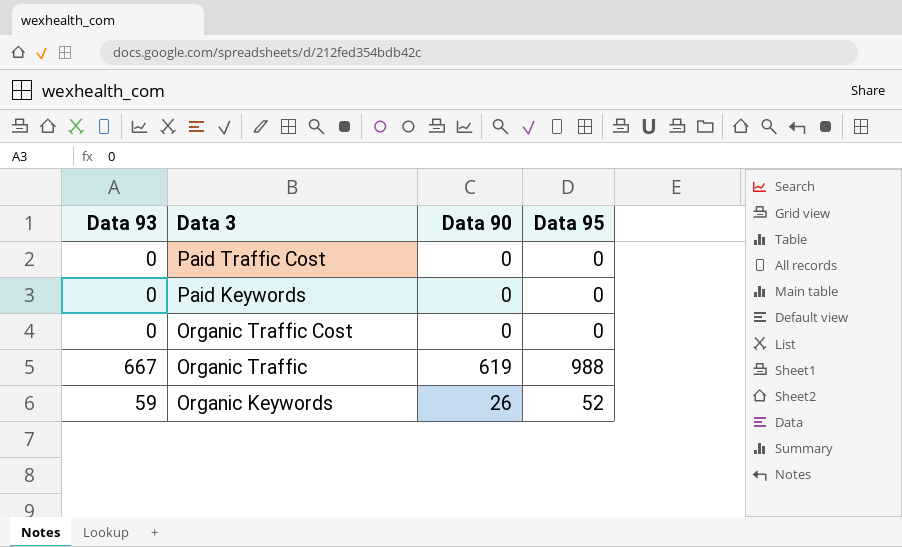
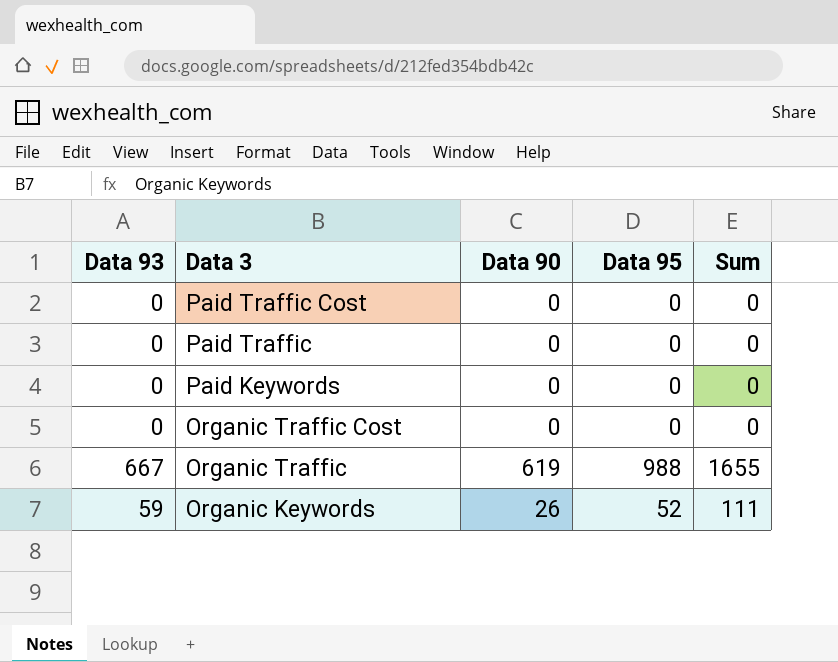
column Sum | formula: none -> [Data 93] + [Data 95]
row Paid Traffic: none -> 0 | 0 | 0 | 0

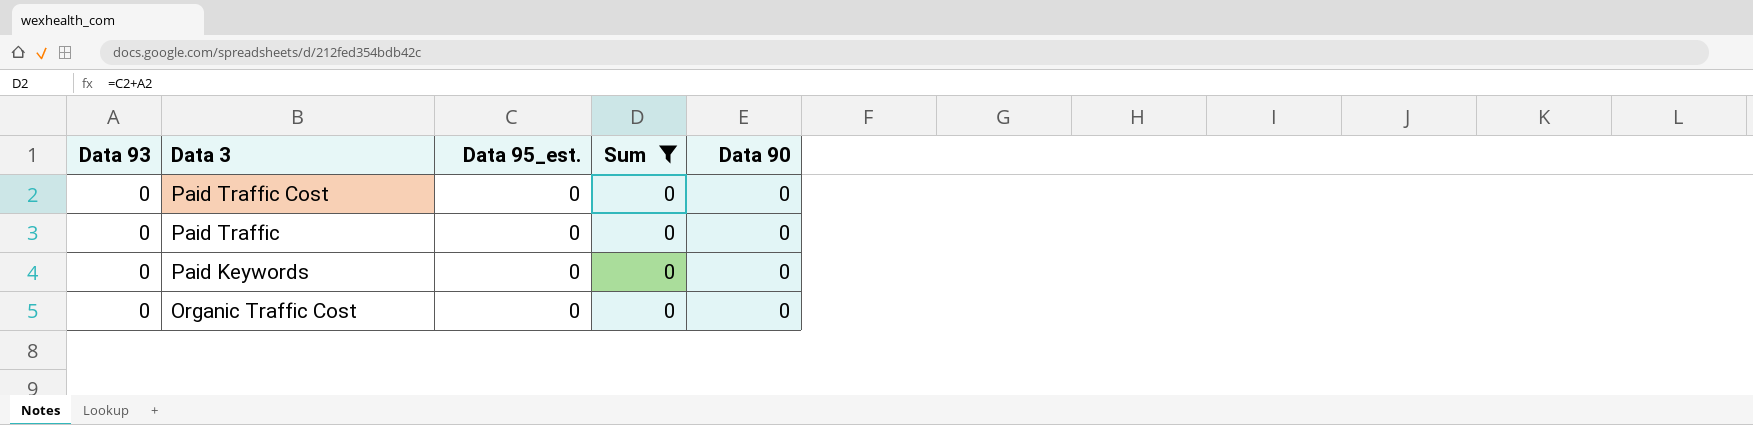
filter: none -> Sum = 0
column name: Data 95 -> Data 95_est.
column Data 90 | position: 3 -> 5

